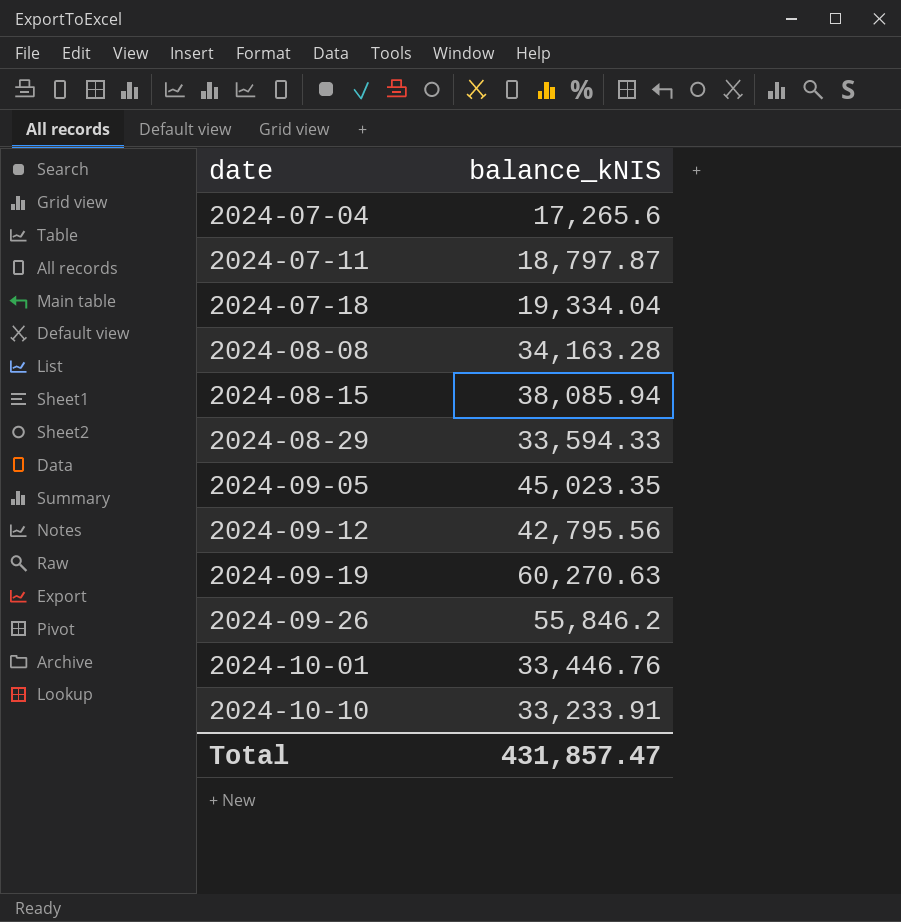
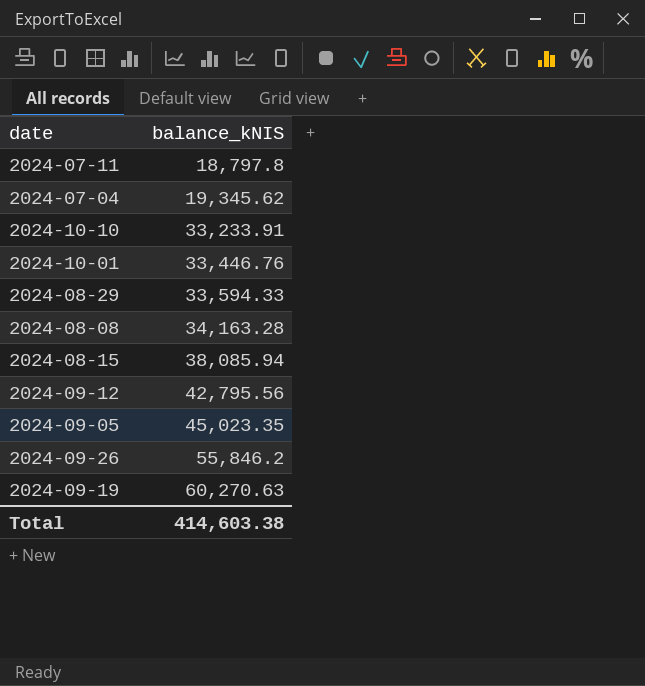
row order: date ascending -> balance_kNIS ascending
row 2024-07-18: 19,334.04 -> none
2024-07-11 | balance_kNIS: 18,797.87 -> 18,797.8
2024-07-04 | balance_kNIS: 17,265.6 -> 19,345.62
Total | balance_kNIS: 431,857.47 -> 414,603.38

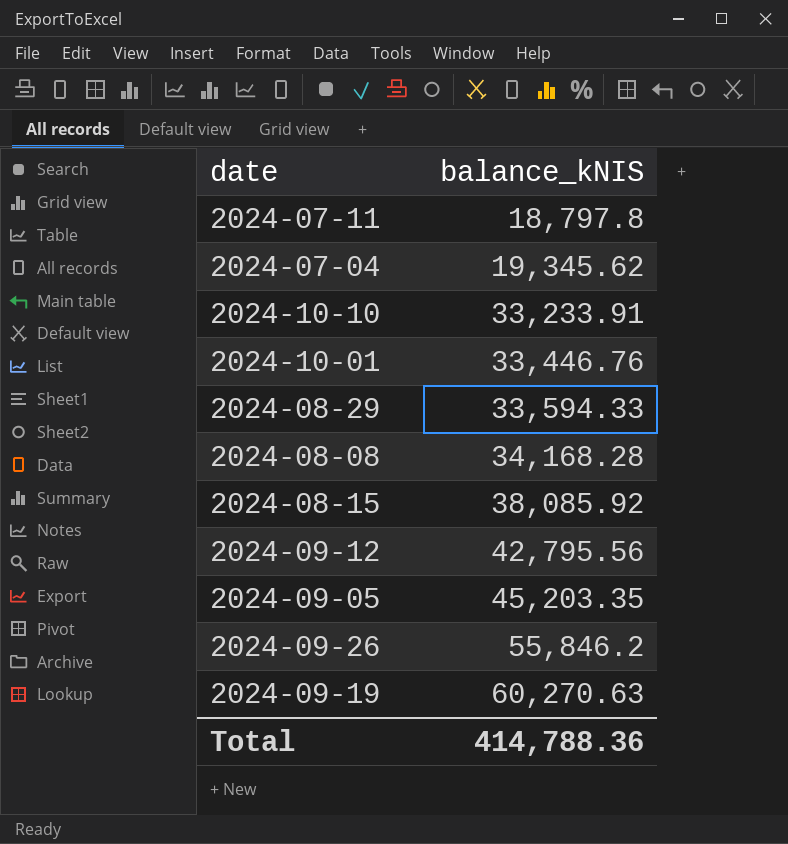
2024-08-08 | balance_kNIS: 34,163.28 -> 34,168.28
2024-08-15 | balance_kNIS: 38,085.94 -> 38,085.92
2024-09-05 | balance_kNIS: 45,023.35 -> 45,203.35
Total | balance_kNIS: 414,603.38 -> 414,788.36

